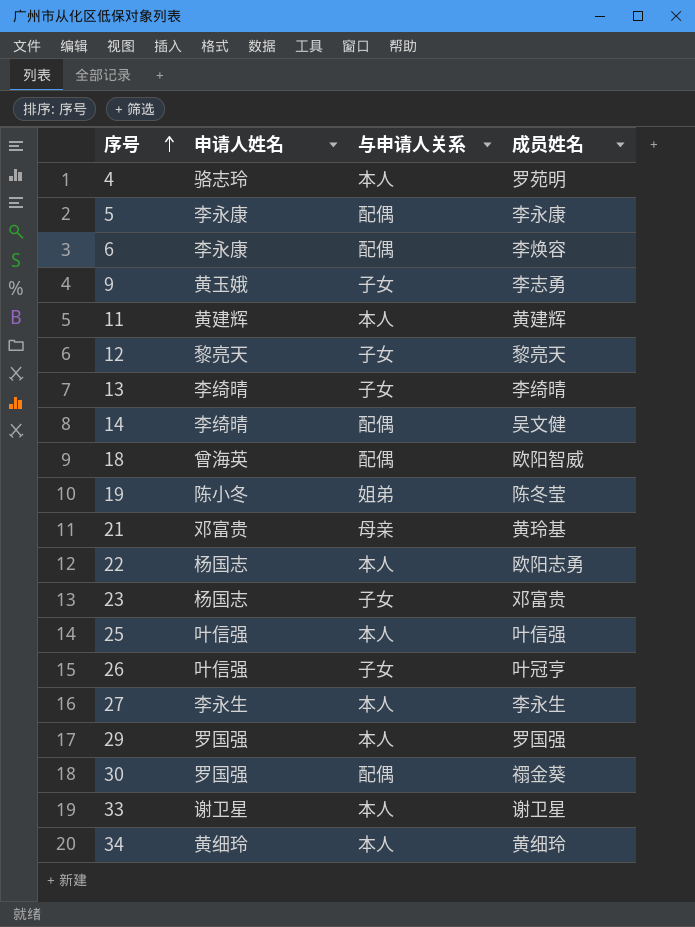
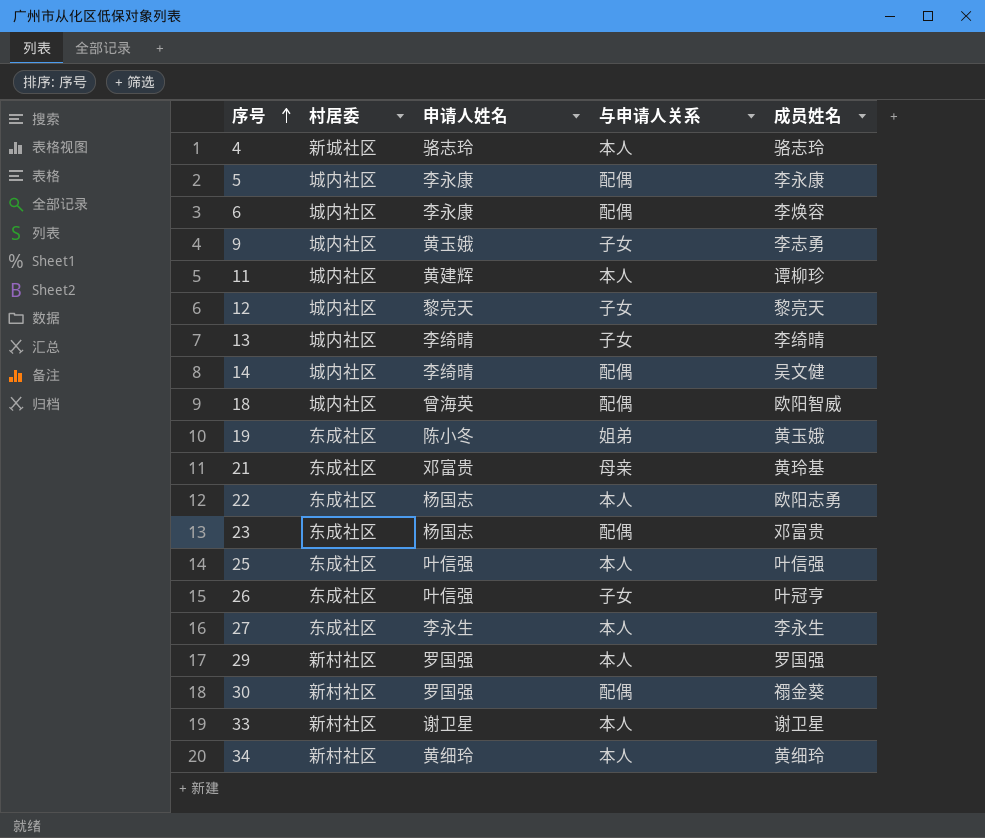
column 村居委 | position: none -> 2
4 | 成员姓名: 罗苑明 -> 骆志玲
11 | 成员姓名: 黄建辉 -> 谭柳珍
19 | 成员姓名: 陈冬莹 -> 黄玉娥
23 | 与申请人关系: 子女 -> 配偶

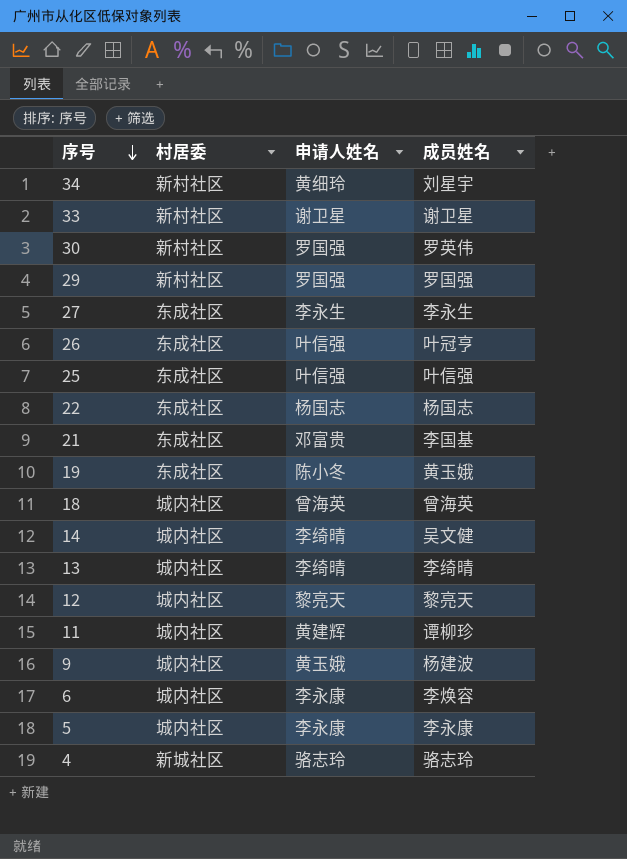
row order: 序号 ascending -> 序号 descending
column 与申请人关系 | position: 4 -> none
row 23: 东成社区 | 杨国志 | 配偶 | 邓富贵 -> none
34 | 成员姓名: 黄细玲 -> 刘星宇
30 | 成员姓名: 禤金葵 -> 罗英伟
22 | 成员姓名: 欧阳志勇 -> 杨国志
21 | 成员姓名: 黄玲基 -> 李国基
18 | 成员姓名: 欧阳智威 -> 曾海英
9 | 成员姓名: 李志勇 -> 杨建波

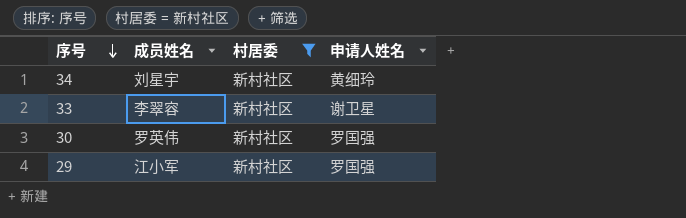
filter: none -> 村居委 = 新村社区
column 成员姓名 | position: 4 -> 2
33 | 成员姓名: 谢卫星 -> 李翠容
29 | 成员姓名: 罗国强 -> 江小军

